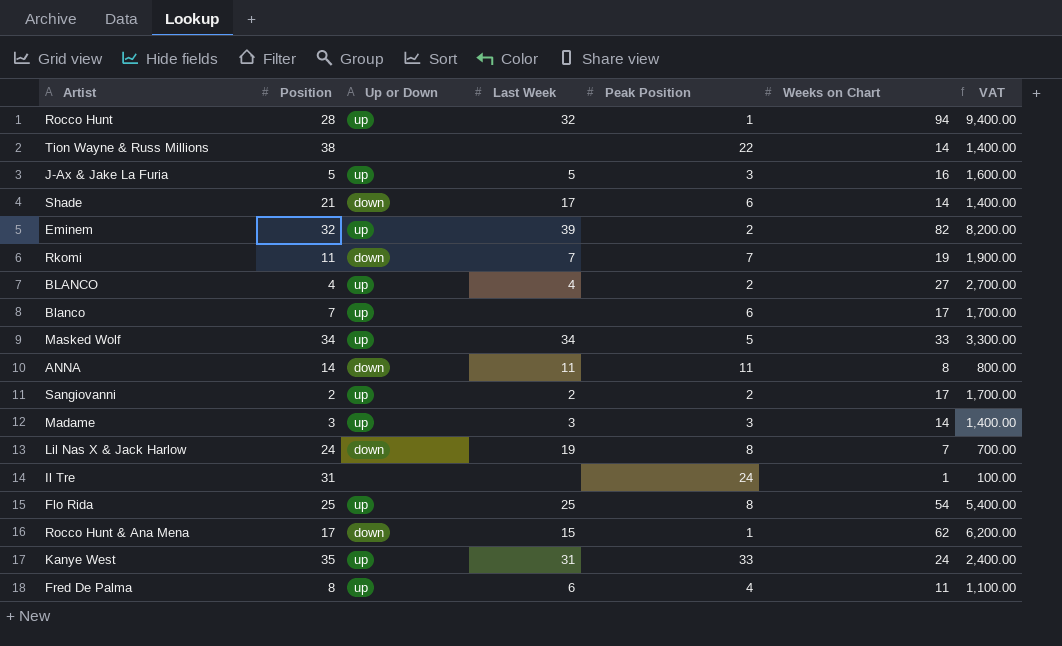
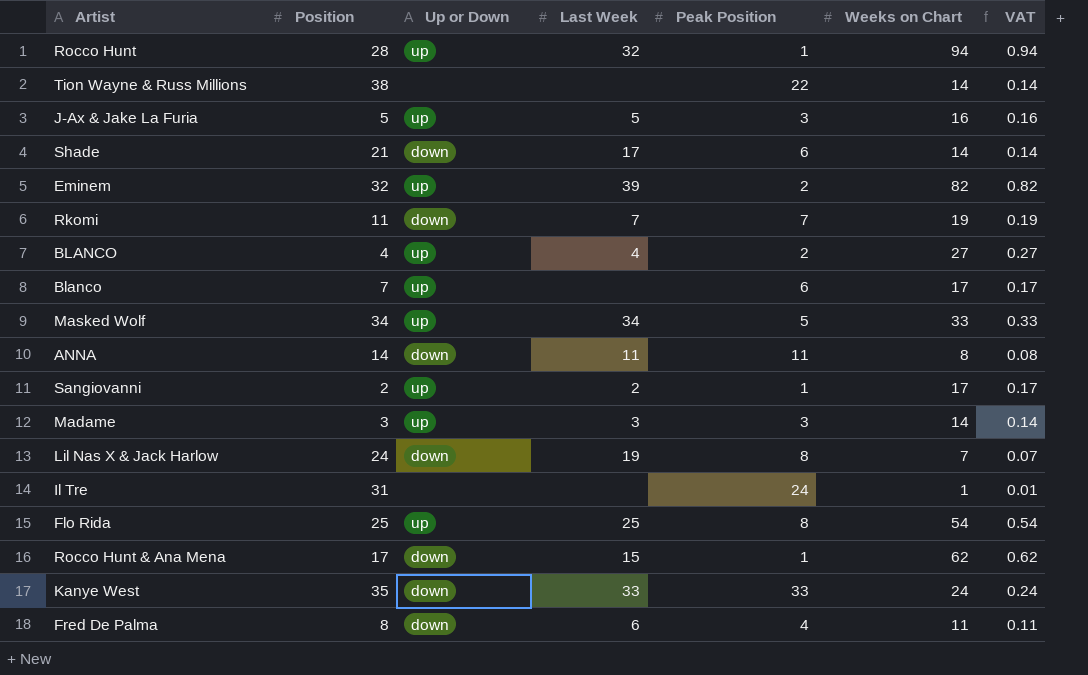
column VAT | formula: [Weeks on Chart] * 100 -> [Weeks on Chart] * 0.01
Sangiovanni | Peak Position: 2 -> 1
Kanye West | Up or Down: up -> down
Kanye West | Last Week: 31 -> 33
Fred De Palma | Up or Down: up -> down

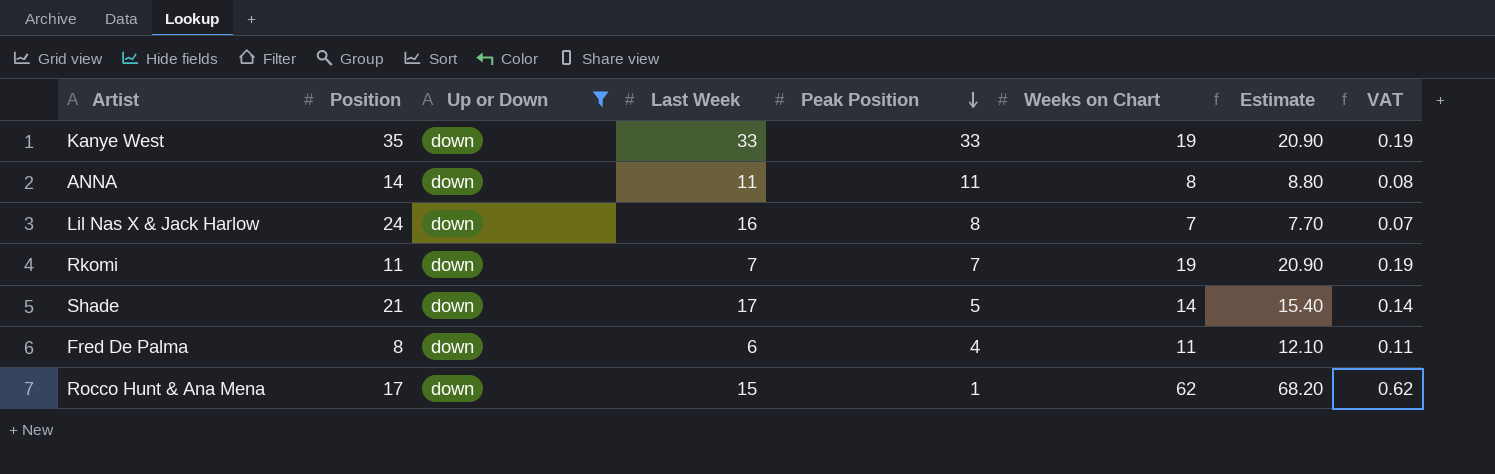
filter: none -> Up or Down = down
row order: none -> Peak Position descending
column Estimate | formula: none -> [Weeks on Chart] * 1.1
Kanye West | Weeks on Chart: 24 -> 19
Kanye West | VAT: 0.24 -> 0.19
Lil Nas X & Jack Harlow | Last Week: 19 -> 16
Shade | Peak Position: 6 -> 5

